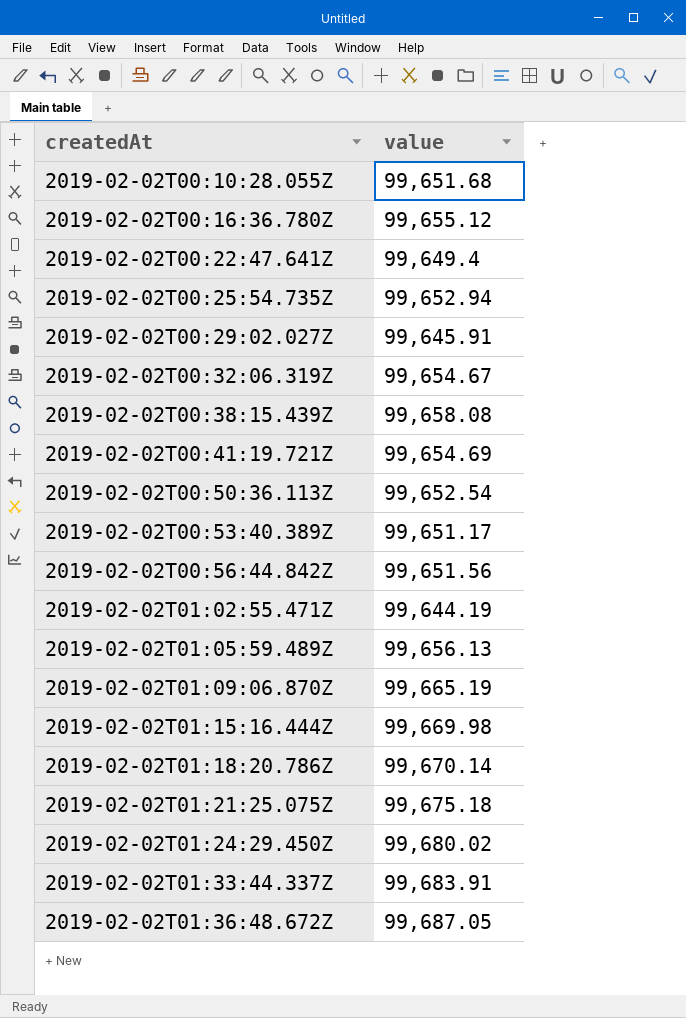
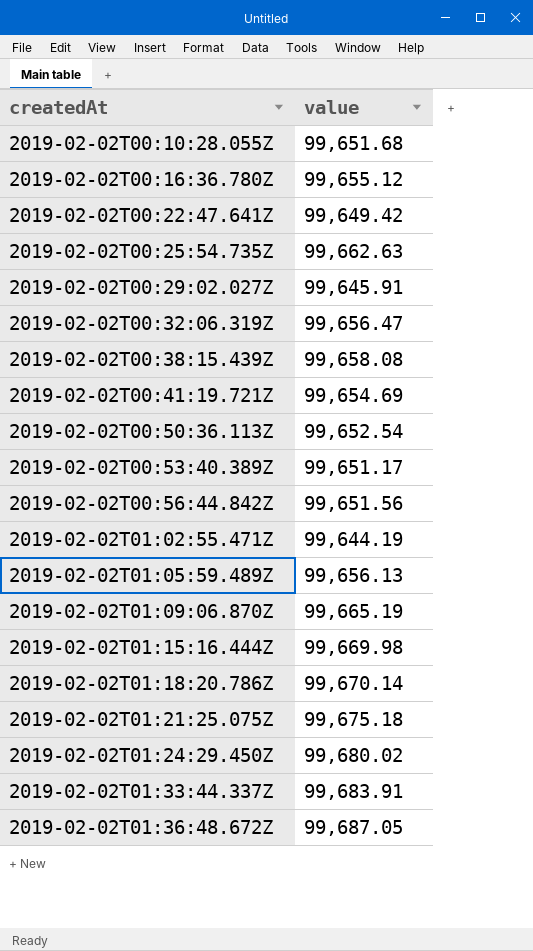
2019-02-02T00:22:47.641Z | value: 99,649.4 -> 99,649.42
2019-02-02T00:25:54.735Z | value: 99,652.94 -> 99,662.63
2019-02-02T00:32:06.319Z | value: 99,654.67 -> 99,656.47

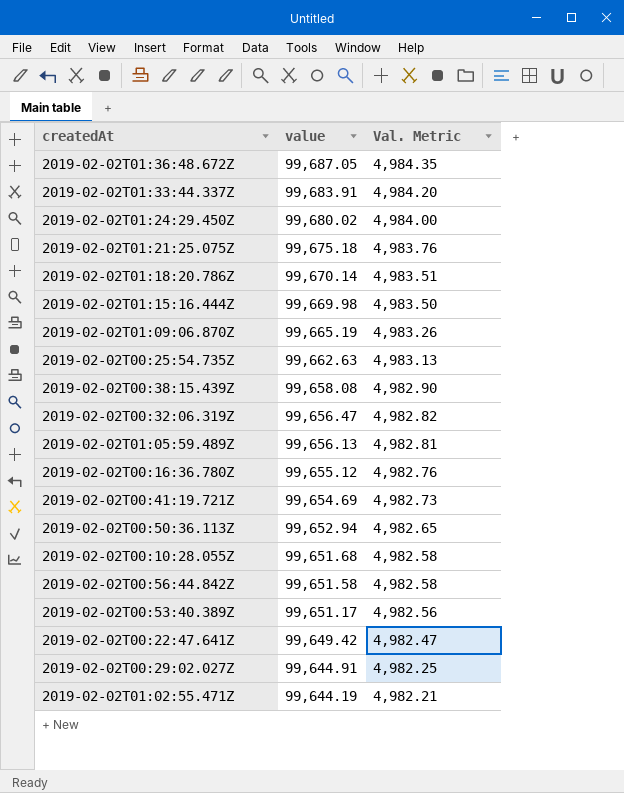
row order: createdAt ascending -> value descending
column Val. Metric | formula: none -> [value] * 0.05
2019-02-02T00:50:36.113Z | value: 99,652.54 -> 99,652.94
2019-02-02T00:56:44.842Z | value: 99,651.56 -> 99,651.58
2019-02-02T00:29:02.027Z | value: 99,645.91 -> 99,644.91

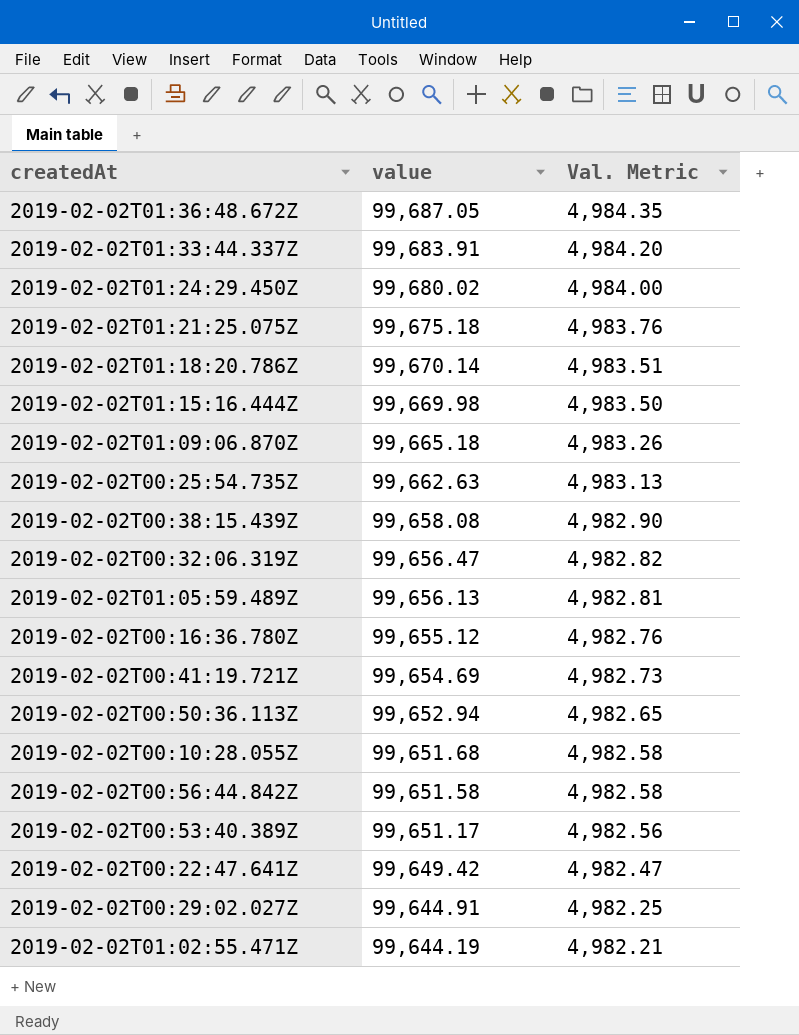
2019-02-02T01:09:06.870Z | value: 99,665.19 -> 99,665.18

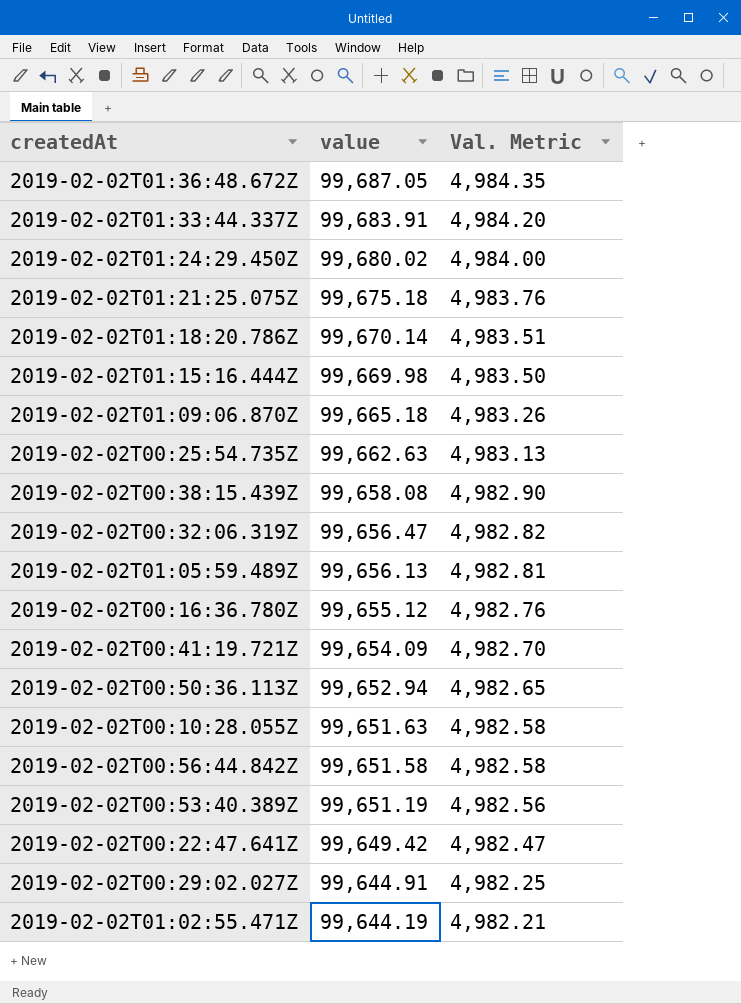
2019-02-02T00:41:19.721Z | value: 99,654.69 -> 99,654.09
2019-02-02T00:41:19.721Z | Val. Metric: 4,982.73 -> 4,982.70
2019-02-02T00:10:28.055Z | value: 99,651.68 -> 99,651.63
2019-02-02T00:53:40.389Z | value: 99,651.17 -> 99,651.19

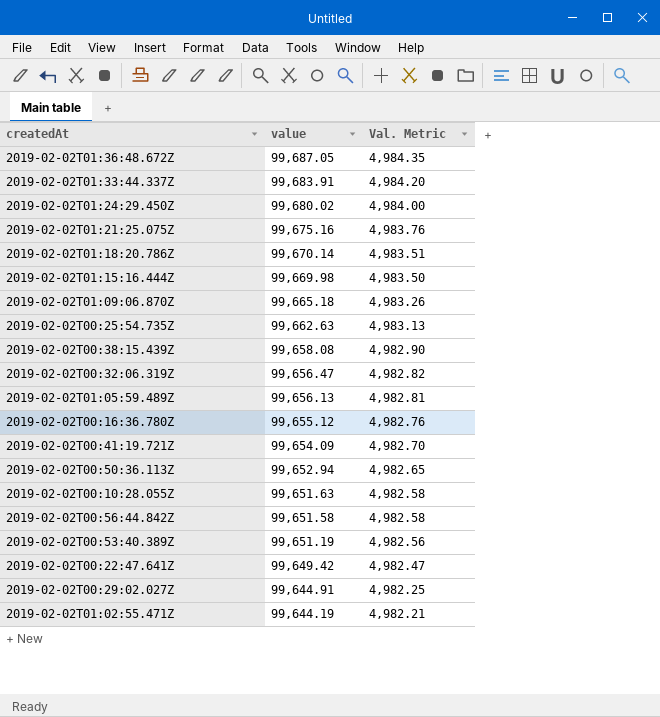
2019-02-02T01:21:25.075Z | value: 99,675.18 -> 99,675.16

